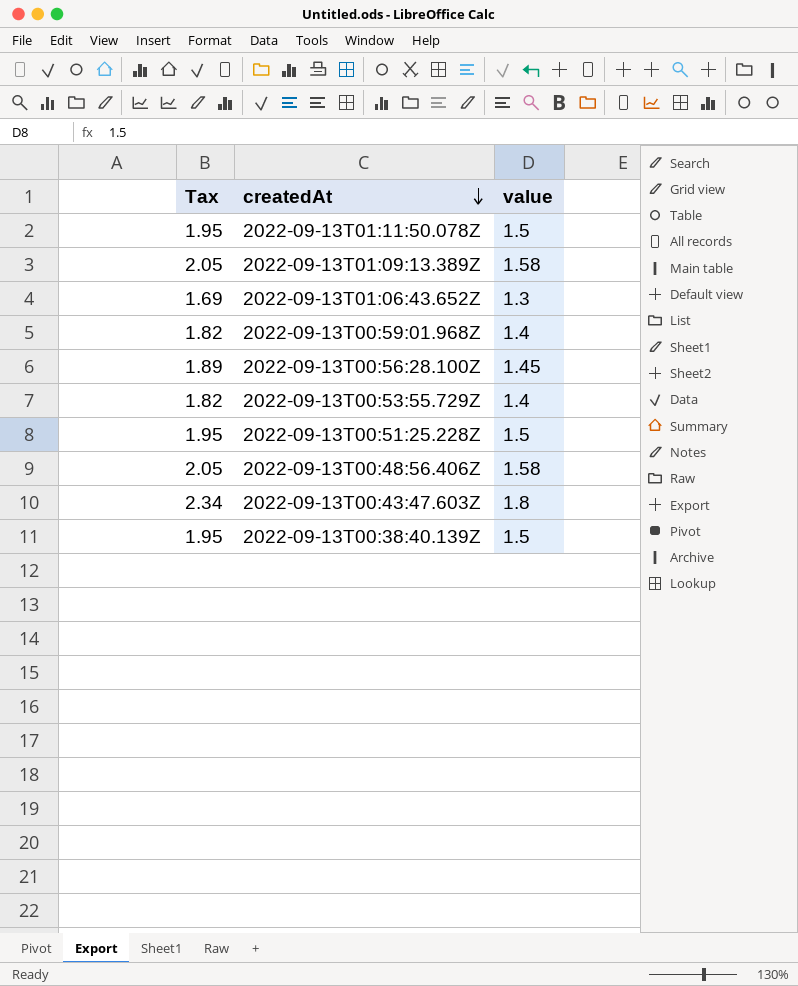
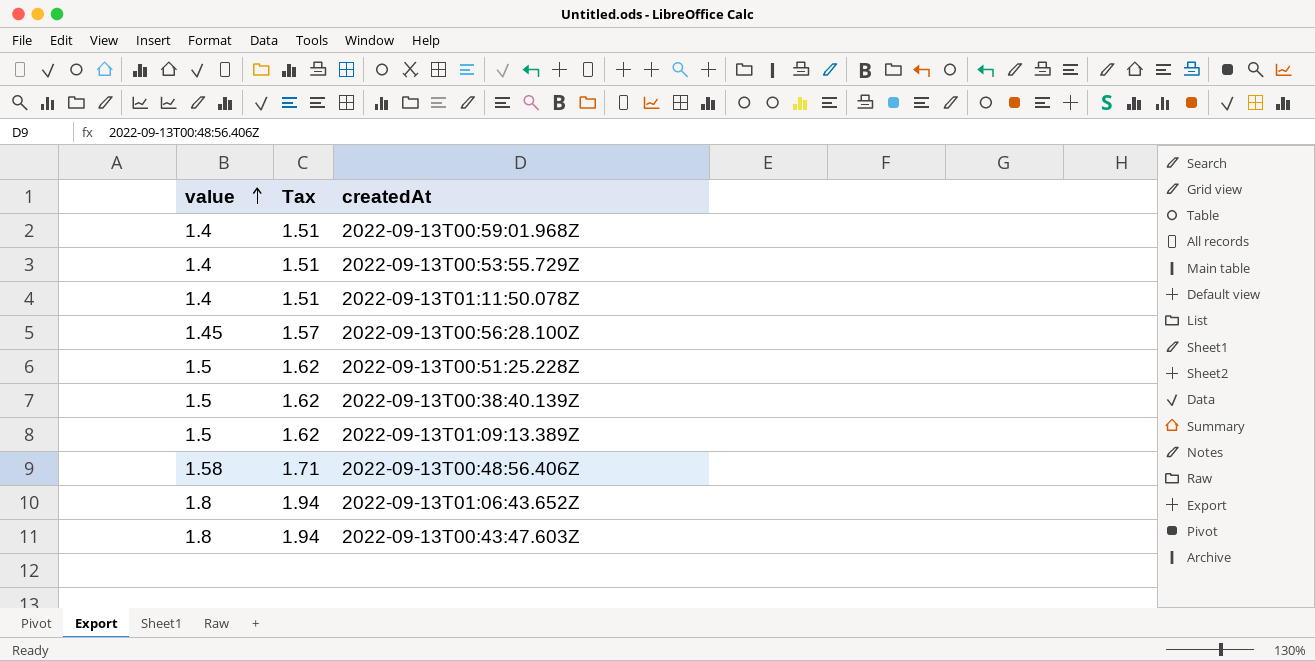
row order: createdAt descending -> value ascending
column value | position: 3 -> 1
column Tax | formula: [value] * 1.3 -> [value] * 1.08
2022-09-13T01:11:50.078Z | value: 1.5 -> 1.4
2022-09-13T01:09:13.389Z | value: 1.58 -> 1.5
2022-09-13T01:06:43.652Z | value: 1.3 -> 1.8

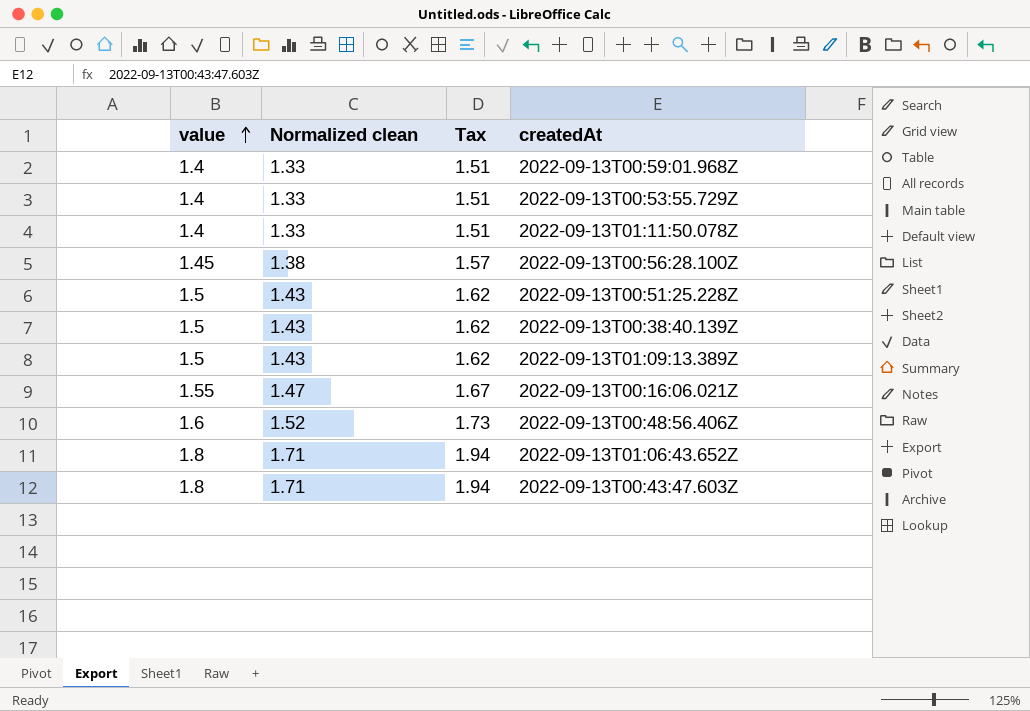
column Normalized clean | formula: none -> [value] * 0.95
row 2022-09-13T00:16:06.021Z: none -> 1.55 | 1.47 | 1.67
2022-09-13T00:48:56.406Z | value: 1.58 -> 1.6
2022-09-13T00:48:56.406Z | Tax: 1.71 -> 1.73

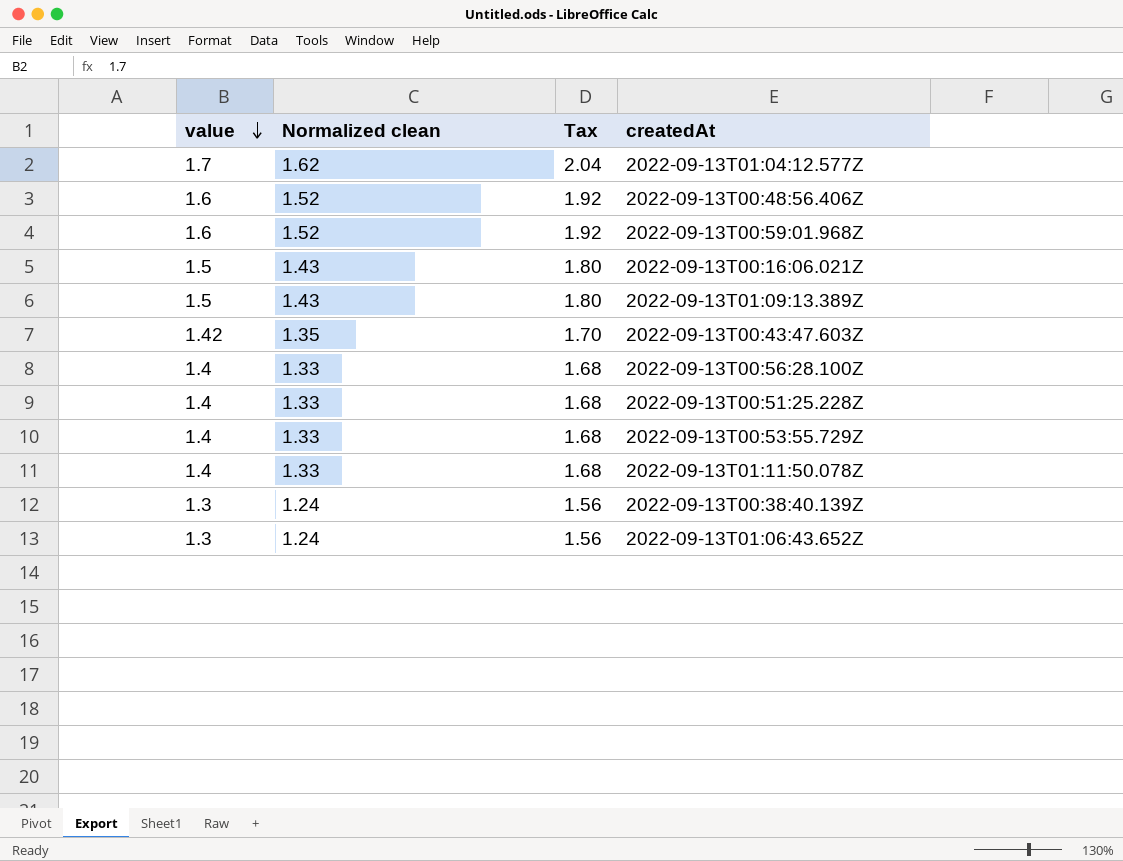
row order: value ascending -> value descending
column Tax | formula: [value] * 1.08 -> [value] * 1.2
row 2022-09-13T01:04:12.577Z: none -> 1.7 | 1.62 | 2.04
2022-09-13T00:59:01.968Z | value: 1.4 -> 1.6
2022-09-13T00:59:01.968Z | Normalized clean: 1.33 -> 1.52
2022-09-13T00:16:06.021Z | value: 1.55 -> 1.5
2022-09-13T00:16:06.021Z | Normalized clean: 1.47 -> 1.43
2022-09-13T00:43:47.603Z | value: 1.8 -> 1.42
2022-09-13T00:43:47.603Z | Normalized clean: 1.71 -> 1.35
2022-09-13T00:56:28.100Z | value: 1.45 -> 1.4
2022-09-13T00:56:28.100Z | Normalized clean: 1.38 -> 1.33
2022-09-13T00:51:25.228Z | value: 1.5 -> 1.4
2022-09-13T00:51:25.228Z | Normalized clean: 1.43 -> 1.33
2022-09-13T00:38:40.139Z | value: 1.5 -> 1.3
2022-09-13T00:38:40.139Z | Normalized clean: 1.43 -> 1.24
2022-09-13T01:06:43.652Z | value: 1.8 -> 1.3
2022-09-13T01:06:43.652Z | Normalized clean: 1.71 -> 1.24

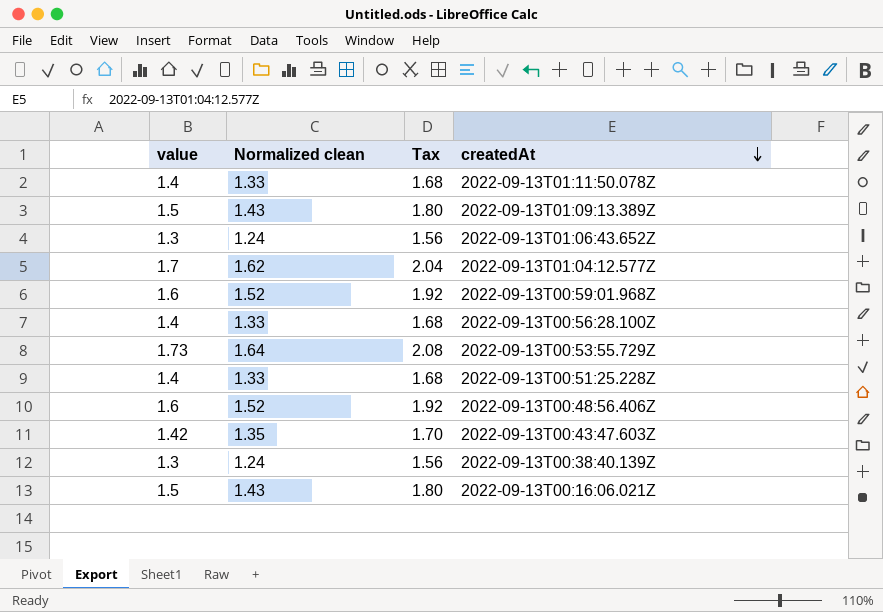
row order: value descending -> createdAt descending
2022-09-13T00:53:55.729Z | value: 1.4 -> 1.73
2022-09-13T00:53:55.729Z | Normalized clean: 1.33 -> 1.64
2022-09-13T00:53:55.729Z | Tax: 1.68 -> 2.08

